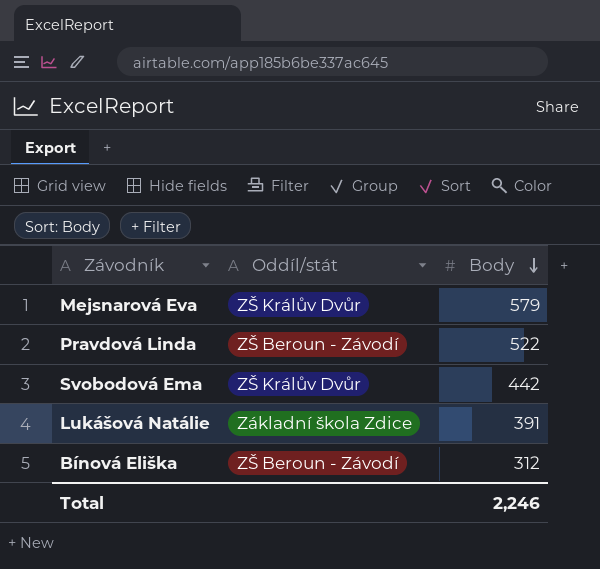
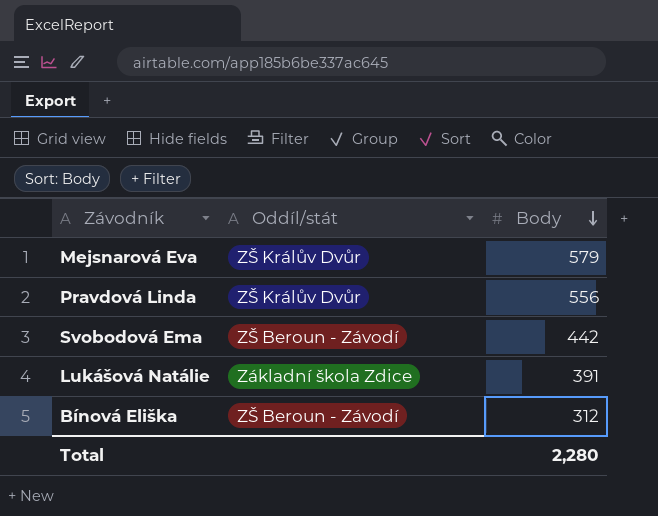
Pravdová Linda | Oddíl/stát: ZŠ Beroun - Závodí -> ZŠ Králův Dvůr
Pravdová Linda | Body: 522 -> 556
Svobodová Ema | Oddíl/stát: ZŠ Králův Dvůr -> ZŠ Beroun - Závodí
Total | Body: 2,246 -> 2,280

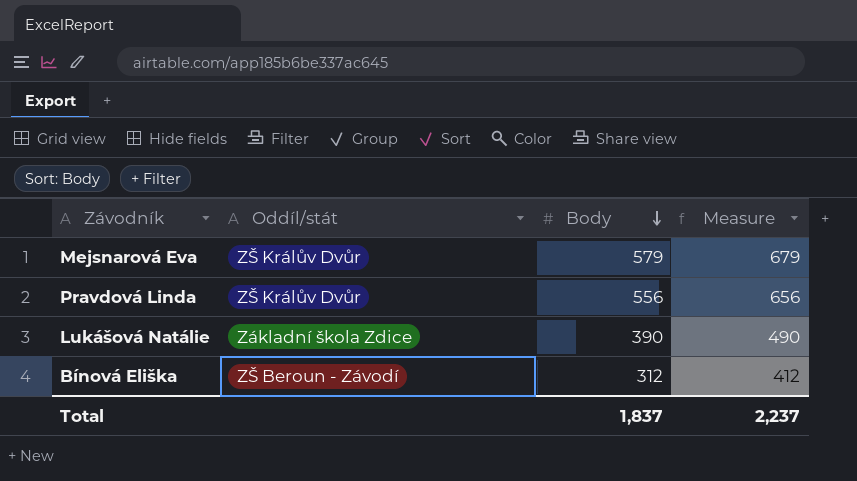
column Measure | formula: none -> [Body] + 100
row Svobodová Ema: ZŠ Beroun - Závodí | 442 -> none
Lukášová Natálie | Body: 391 -> 390
Total | Body: 2,280 -> 1,837

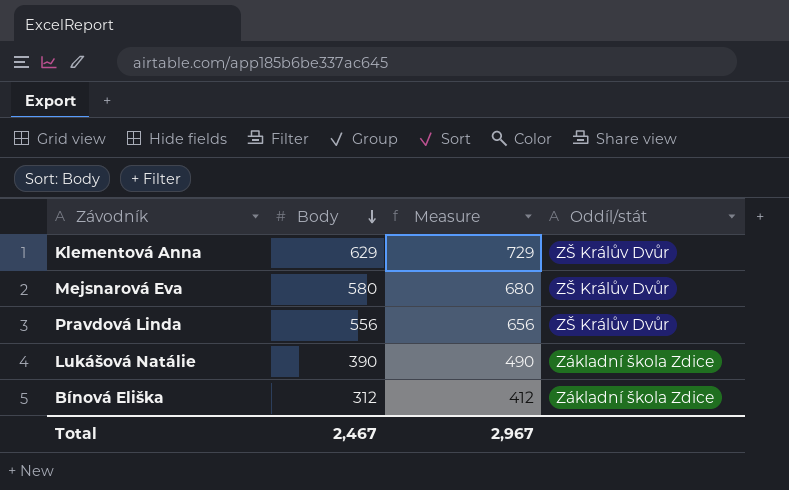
column Oddíl/stát | position: 2 -> 4
row Klementová Anna: none -> 629 | 729 | ZŠ Králův Dvůr
Mejsnarová Eva | Body: 579 -> 580
Mejsnarová Eva | Measure: 679 -> 680
Bínová Eliška | Oddíl/stát: ZŠ Beroun - Závodí -> Základní škola Zdice
Total | Body: 1,837 -> 2,467
Total | Measure: 2,237 -> 2,967

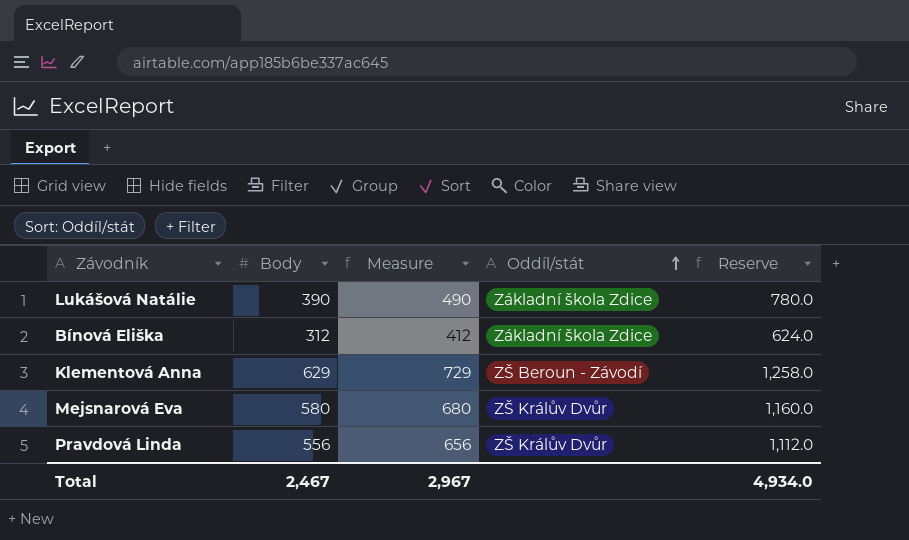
row order: Body descending -> Oddíl/stát ascending
column Reserve | formula: none -> [Body] * 2
Klementová Anna | Oddíl/stát: ZŠ Králův Dvůr -> ZŠ Beroun - Závodí

